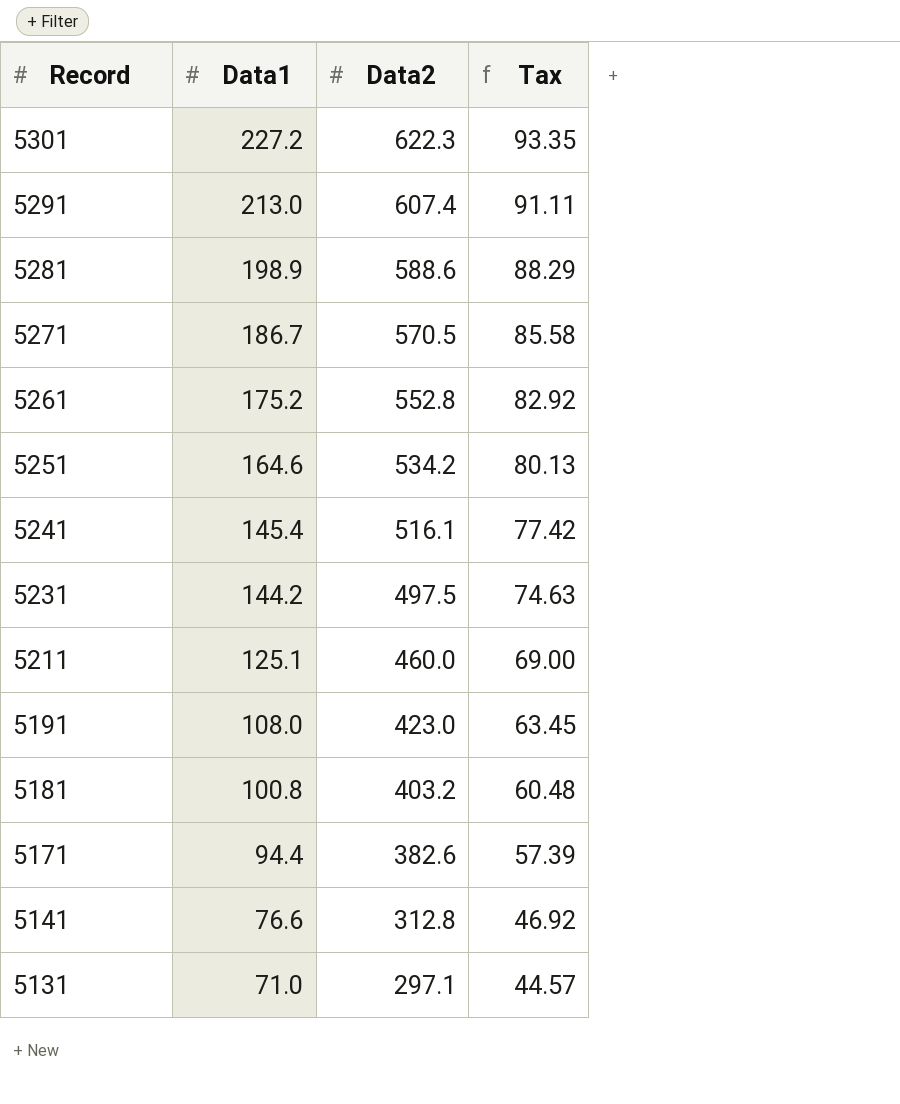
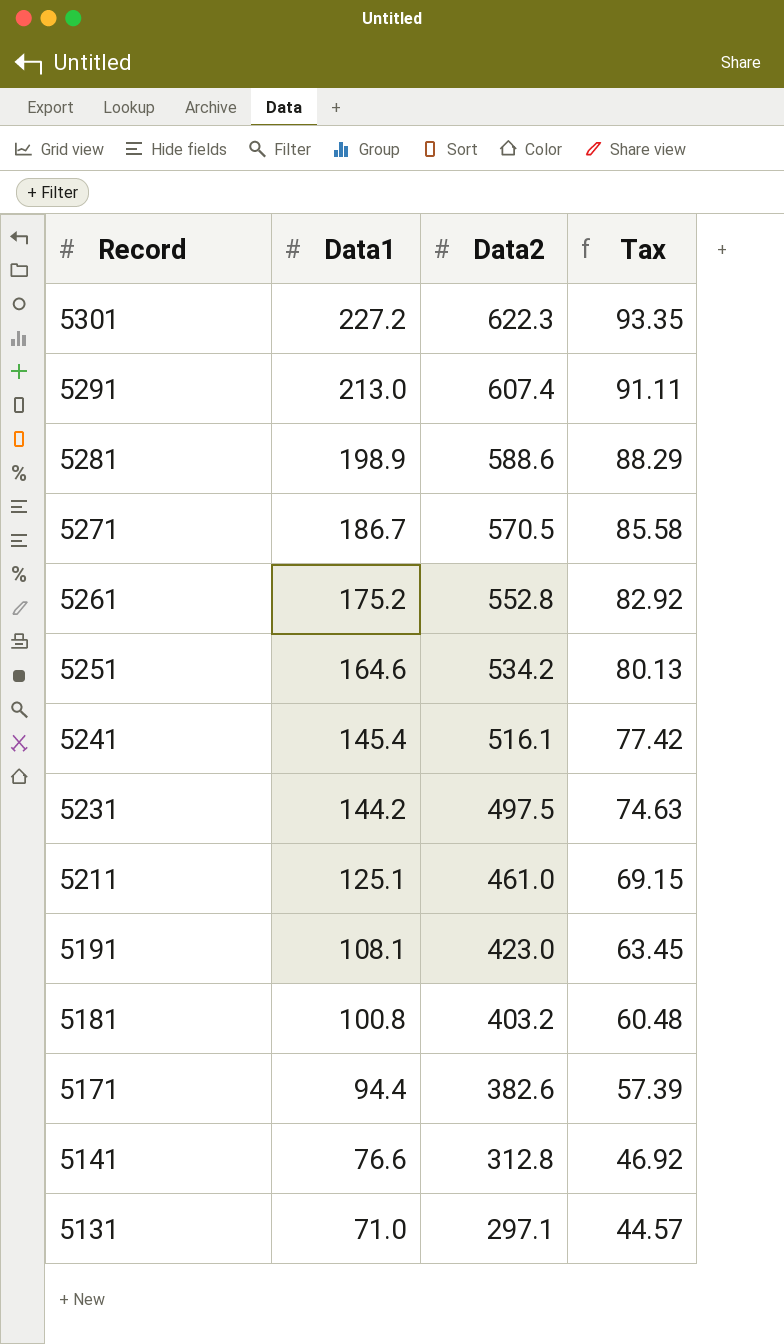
5211 | Data2: 460.0 -> 461.0
5211 | Tax: 69.00 -> 69.15
5191 | Data1: 108.0 -> 108.1

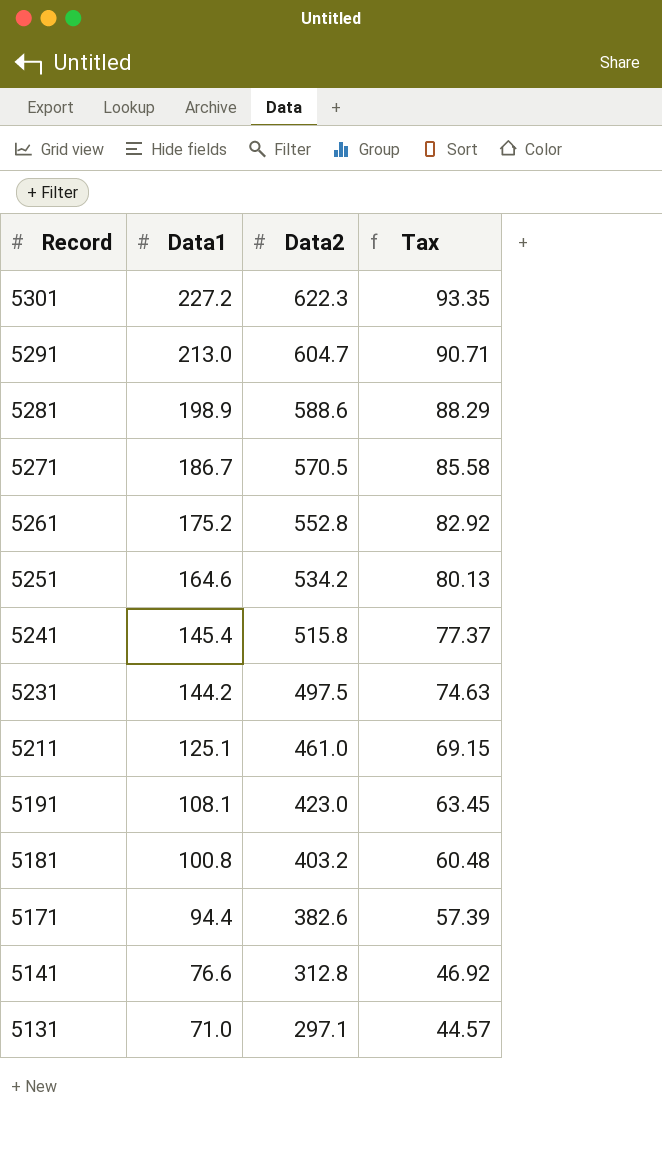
5291 | Data2: 607.4 -> 604.7
5291 | Tax: 91.11 -> 90.71
5241 | Data2: 516.1 -> 515.8
5241 | Tax: 77.42 -> 77.37

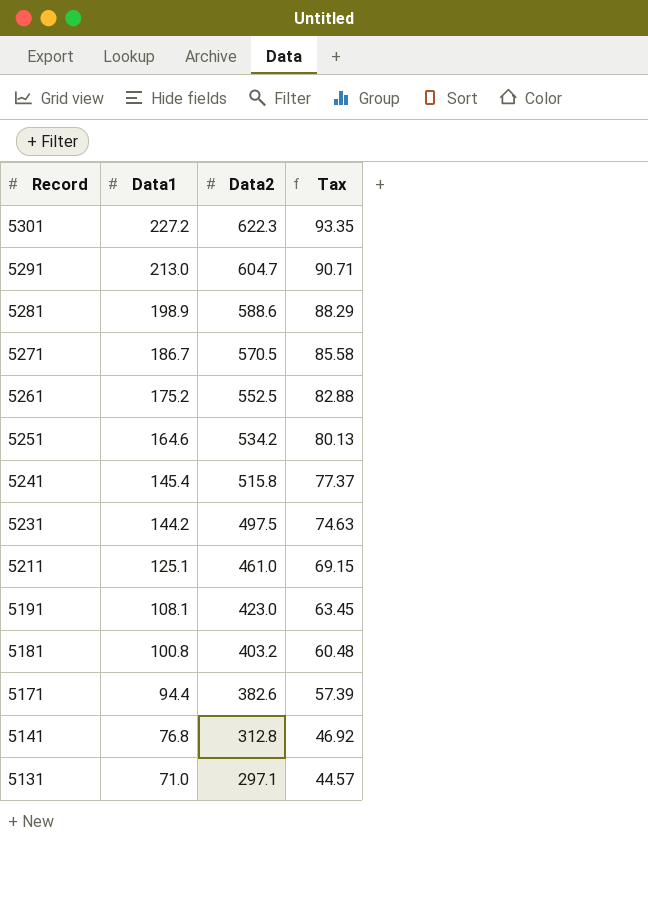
5261 | Data2: 552.8 -> 552.5
5261 | Tax: 82.92 -> 82.88
5141 | Data1: 76.6 -> 76.8

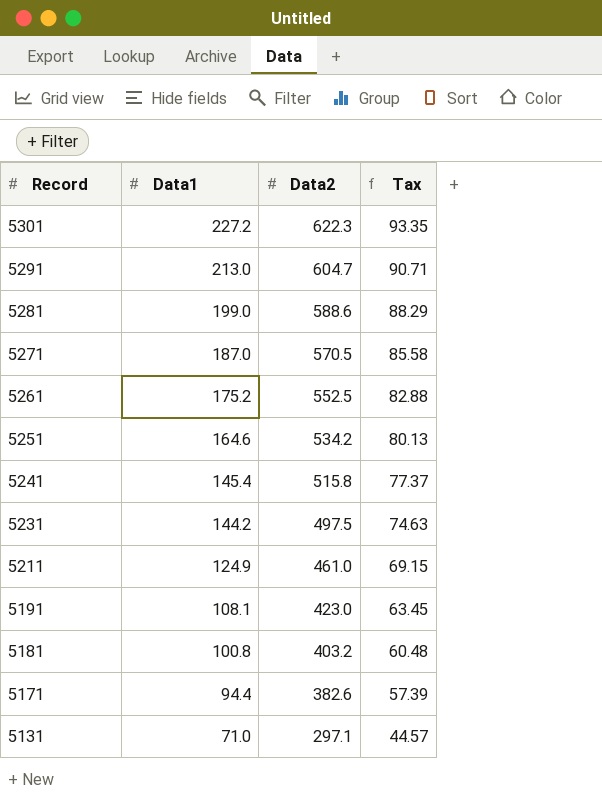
row 5141: 76.8 | 312.8 | 46.92 -> none
5281 | Data1: 198.9 -> 199.0
5271 | Data1: 186.7 -> 187.0
5211 | Data1: 125.1 -> 124.9

